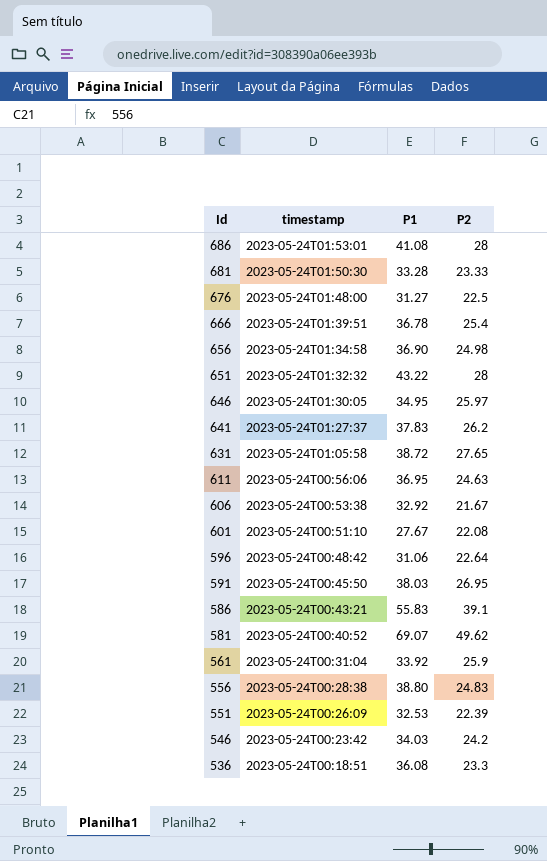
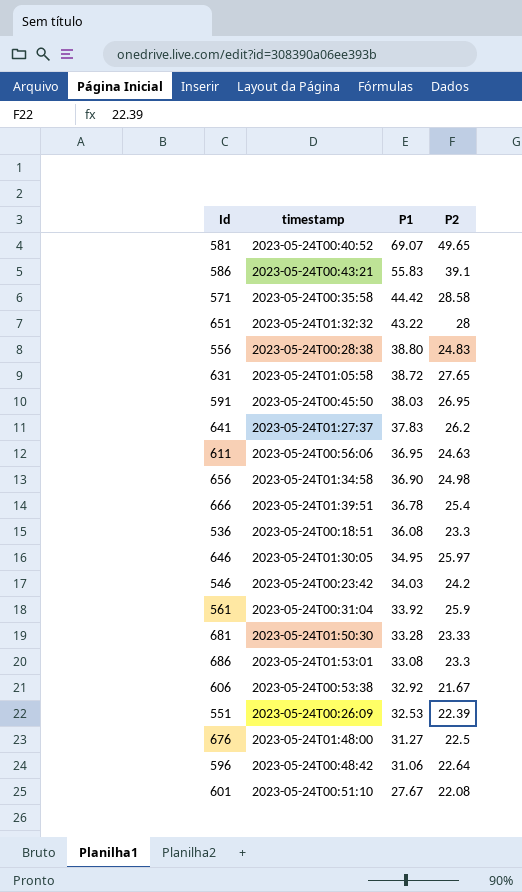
row order: Id descending -> P1 descending
581 | P2: 49.62 -> 49.65
row 571: none -> 2023-05-24T00:35:58 | 44.42 | 28.58
686 | P1: 41.08 -> 33.08
686 | P2: 28 -> 23.3

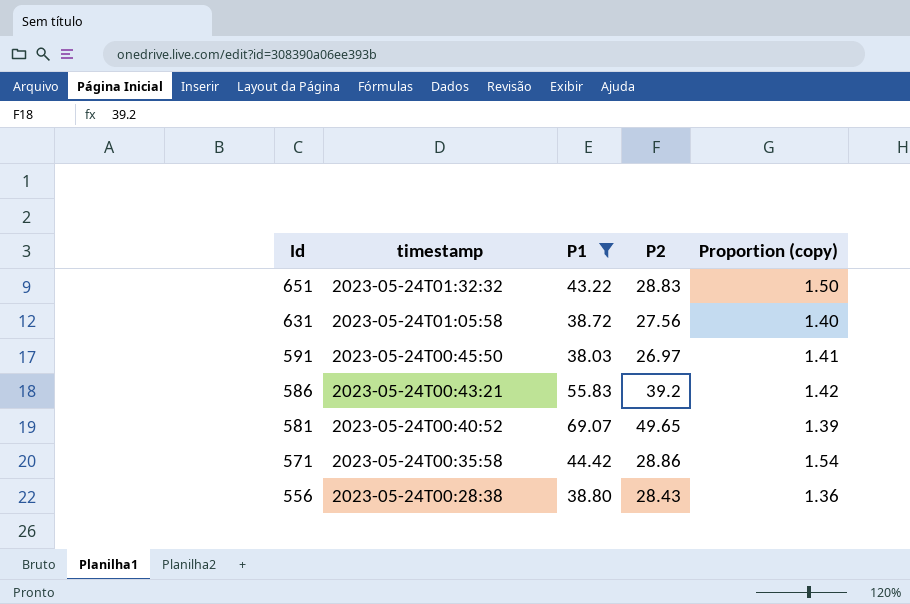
filter: none -> P1 >= 38.03
row order: P1 descending -> Id descending
column Proportion (copy) | formula: none -> [P1] / [P2]
651 | P2: 28 -> 28.83
631 | P2: 27.65 -> 27.56
591 | P2: 26.95 -> 26.97
586 | P2: 39.1 -> 39.2
571 | P2: 28.58 -> 28.86
556 | P2: 24.83 -> 28.43

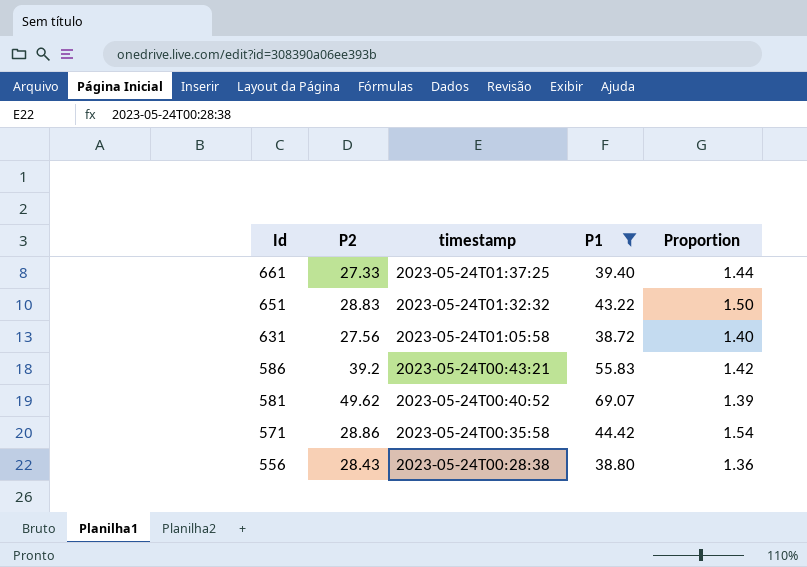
column P2 | position: 4 -> 2
column name: Proportion (copy) -> Proportion
row 591: 2023-05-24T00:45:50 | 38.03 | 26.97 | 1.41 -> none
row 661: none -> 27.33 | 2023-05-24T01:37:25 | 39.40 | 1.44
581 | P2: 49.65 -> 49.62

